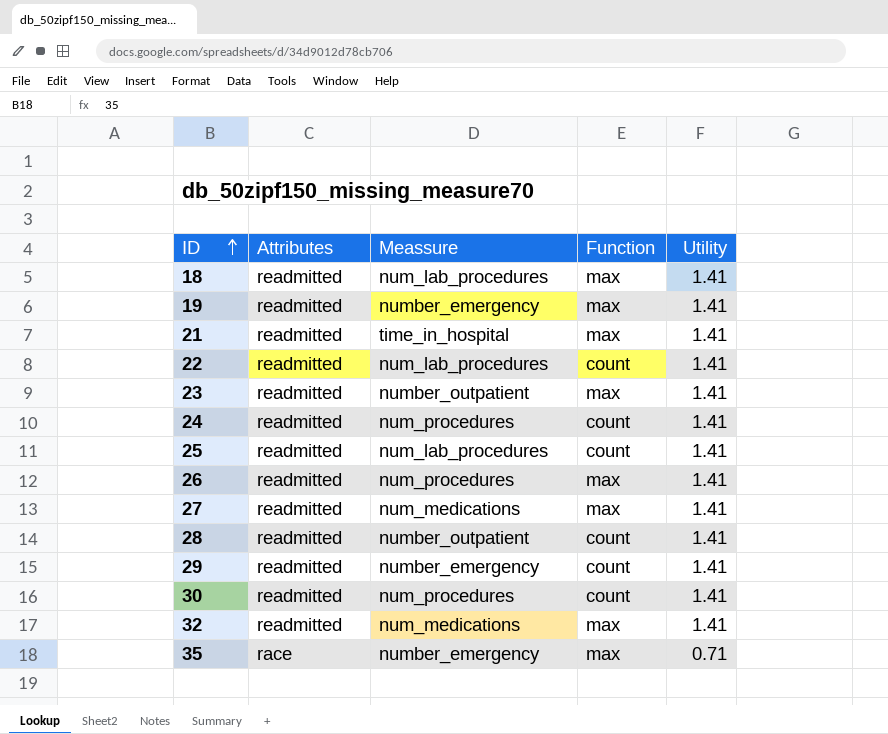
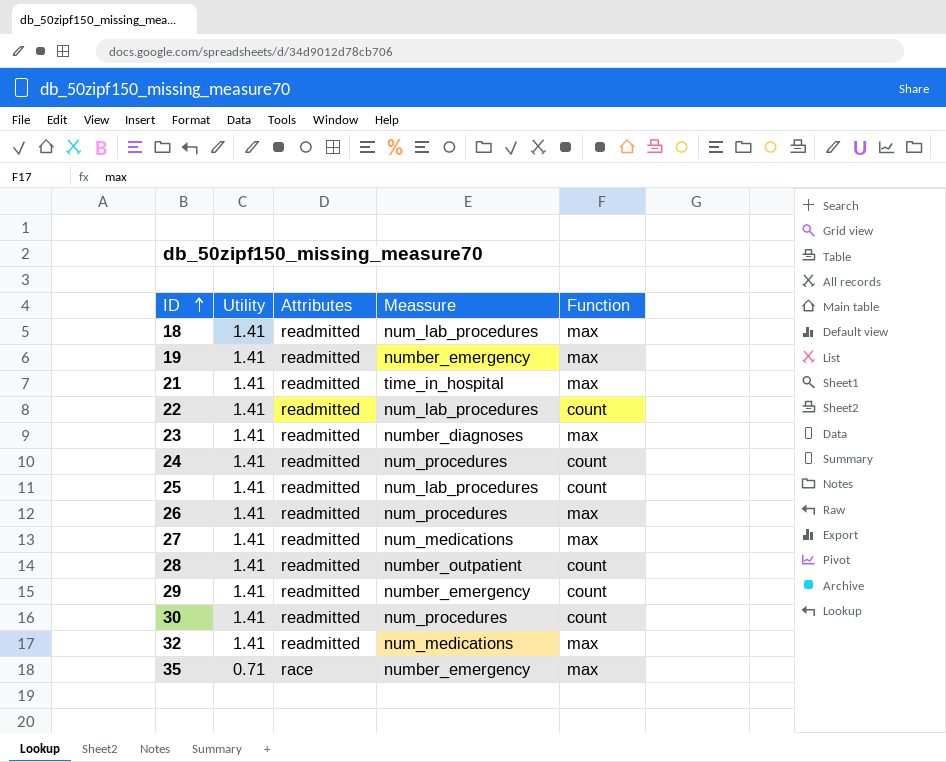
column Utility | position: 5 -> 2
23 | Meassure: number_outpatient -> number_diagnoses

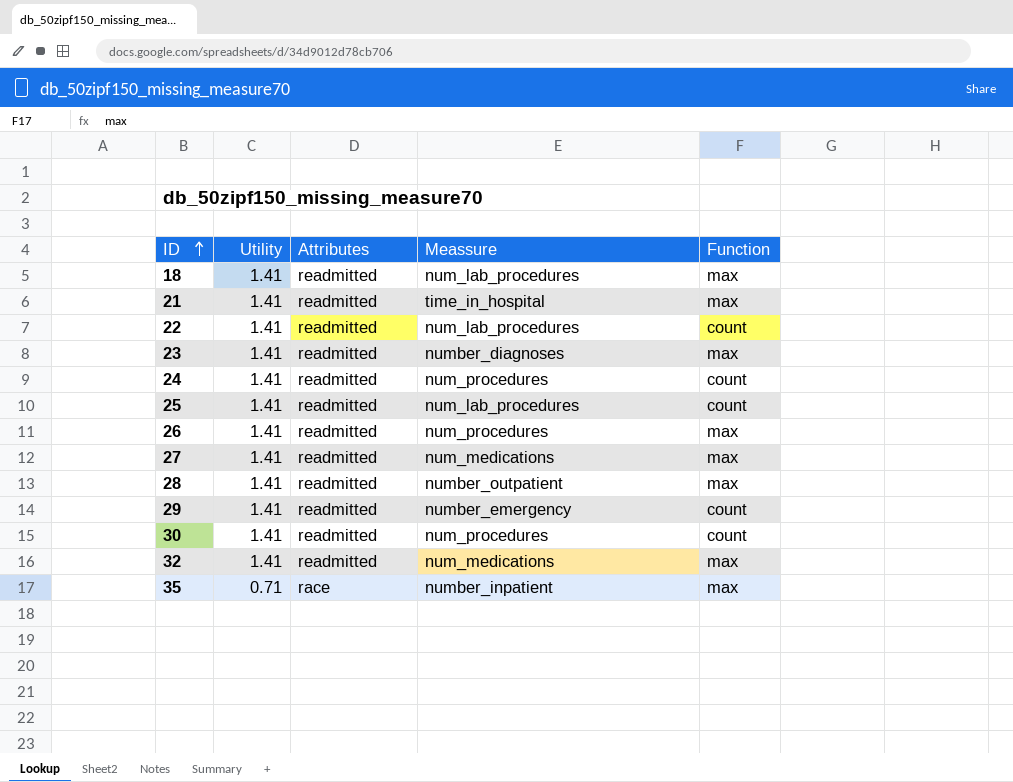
row 19: 1.41 | readmitted | number_emergency | max -> none
28 | Function: count -> max
35 | Meassure: number_emergency -> number_inpatient

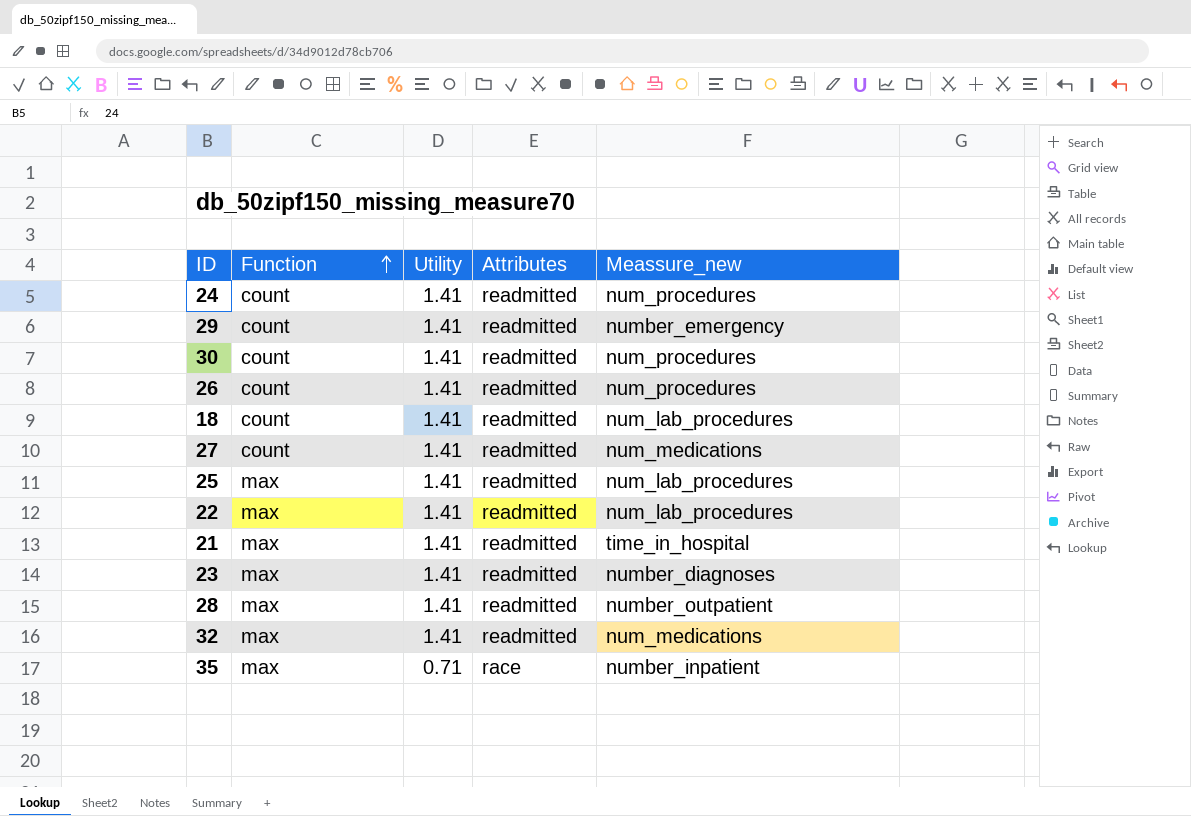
row order: ID ascending -> Function ascending
column Function | position: 5 -> 2
column name: Meassure -> Meassure_new
26 | Function: max -> count
18 | Function: max -> count
27 | Function: max -> count
25 | Function: count -> max
22 | Function: count -> max

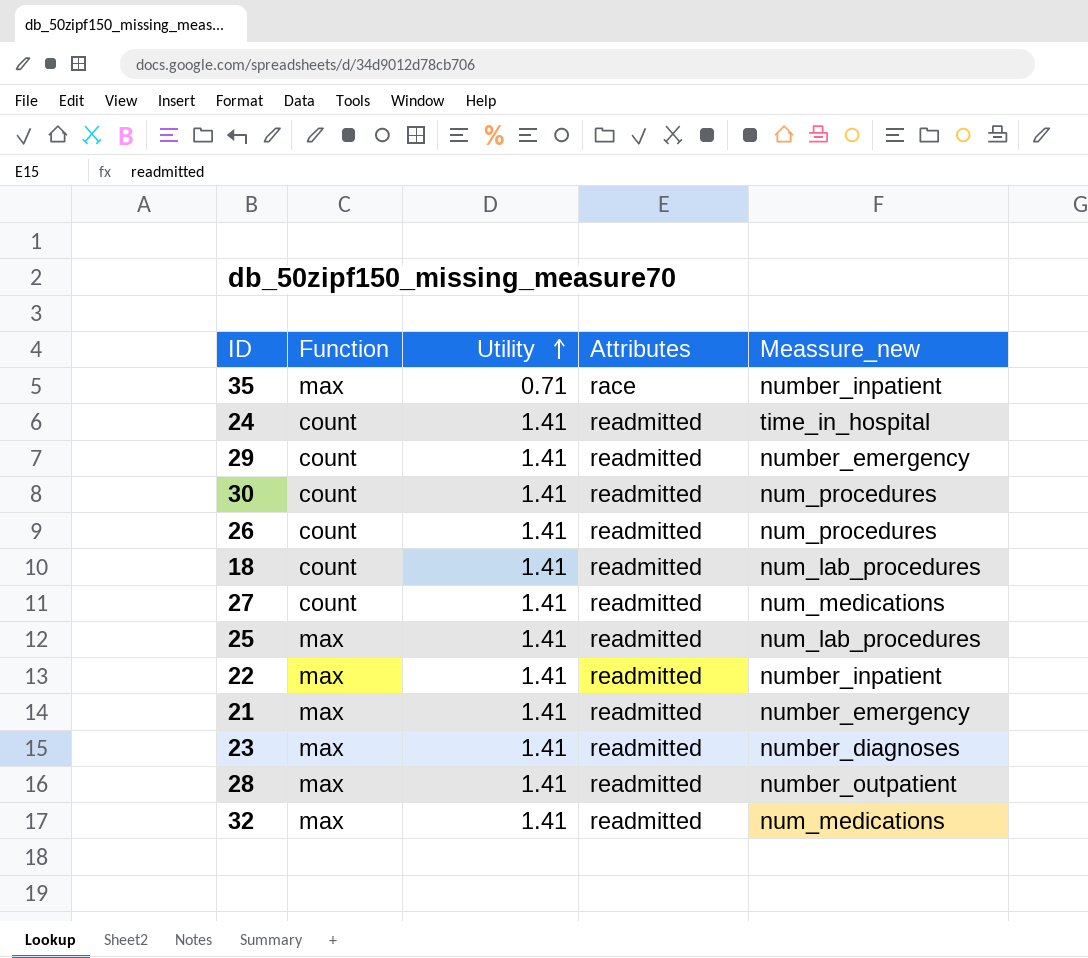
row order: Function ascending -> Utility ascending
24 | Meassure_new: num_procedures -> time_in_hospital
22 | Meassure_new: num_lab_procedures -> number_inpatient
21 | Meassure_new: time_in_hospital -> number_emergency

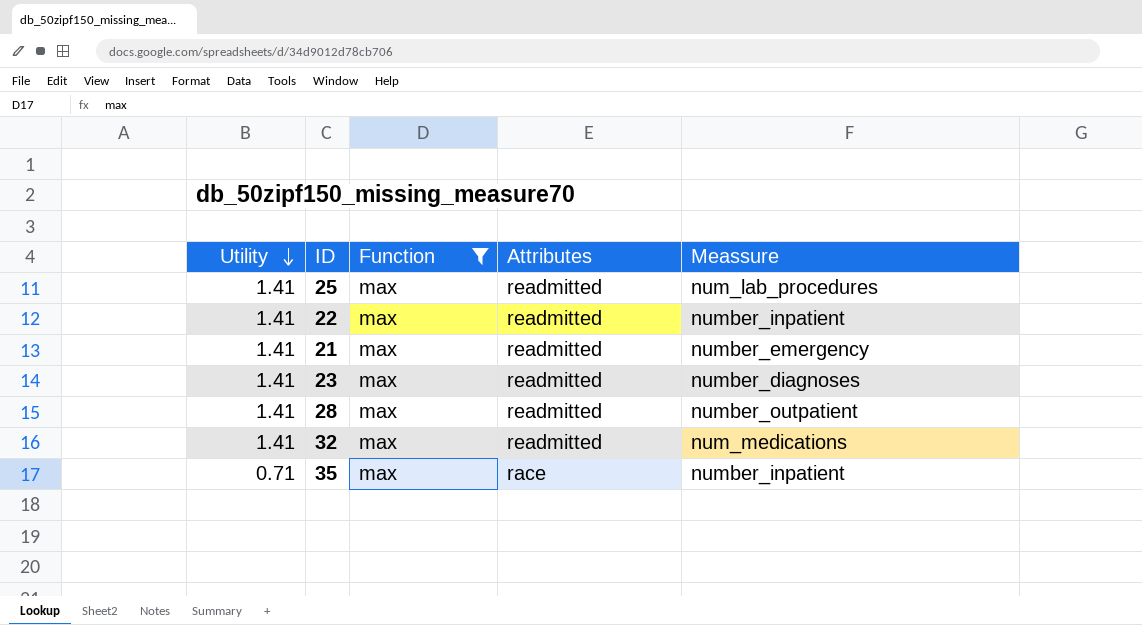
filter: none -> Function = max
row order: Utility ascending -> Utility descending
column Utility | position: 3 -> 1
column name: Meassure_new -> Meassure

